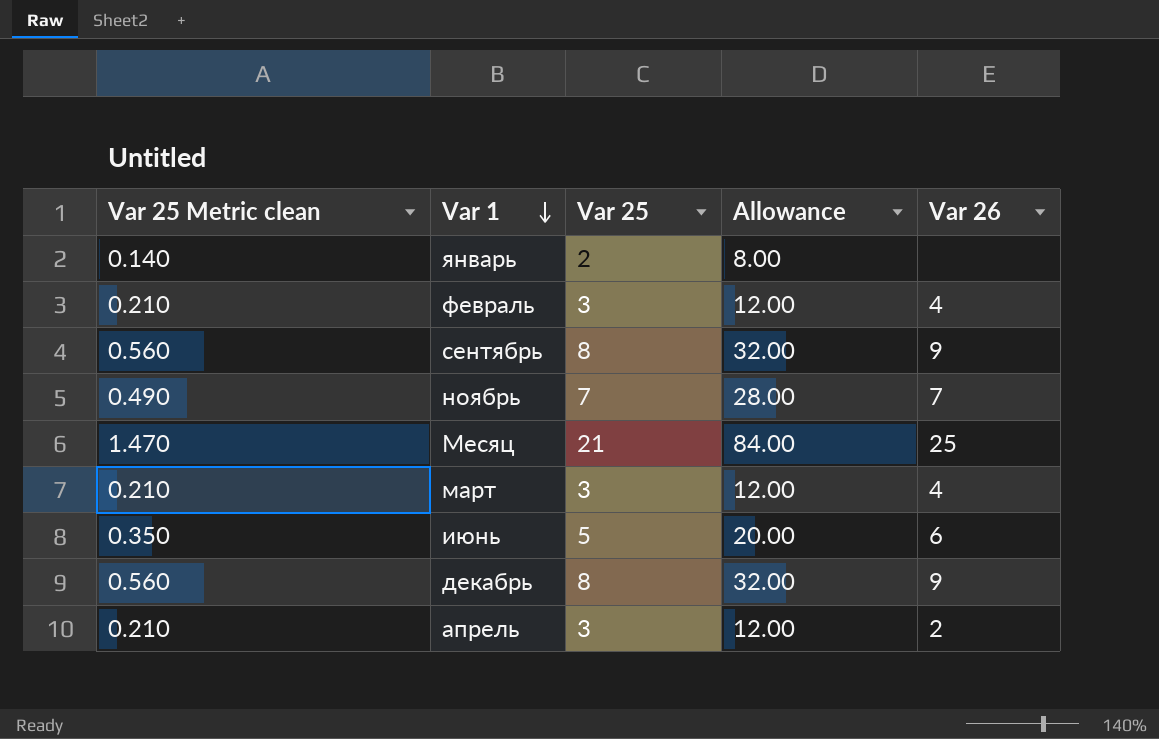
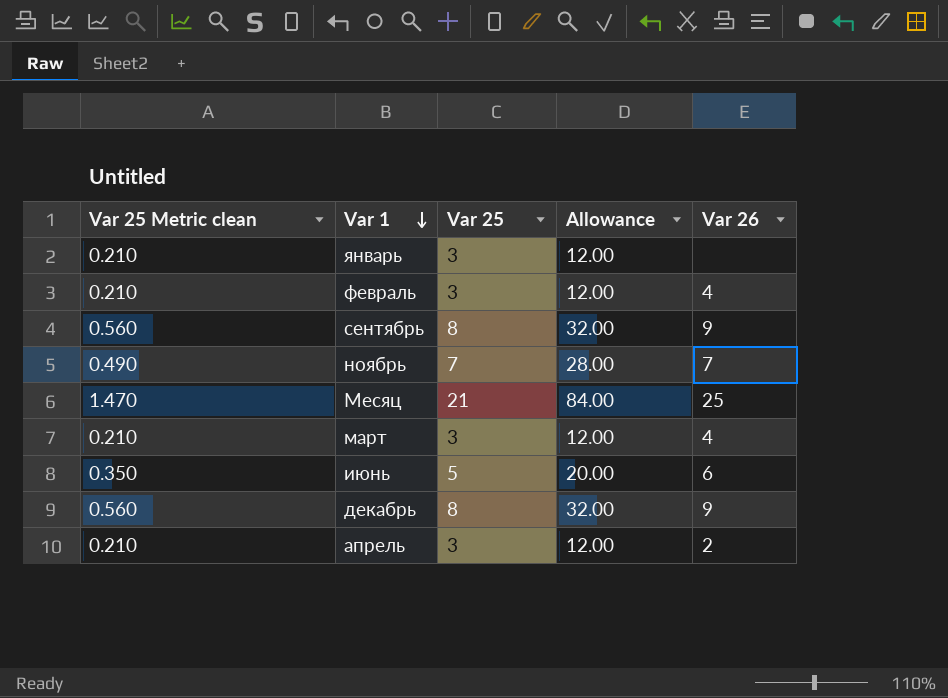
январь | Var 25 Metric clean: 0.140 -> 0.210
январь | Var 25: 2 -> 3
январь | Allowance: 8.00 -> 12.00

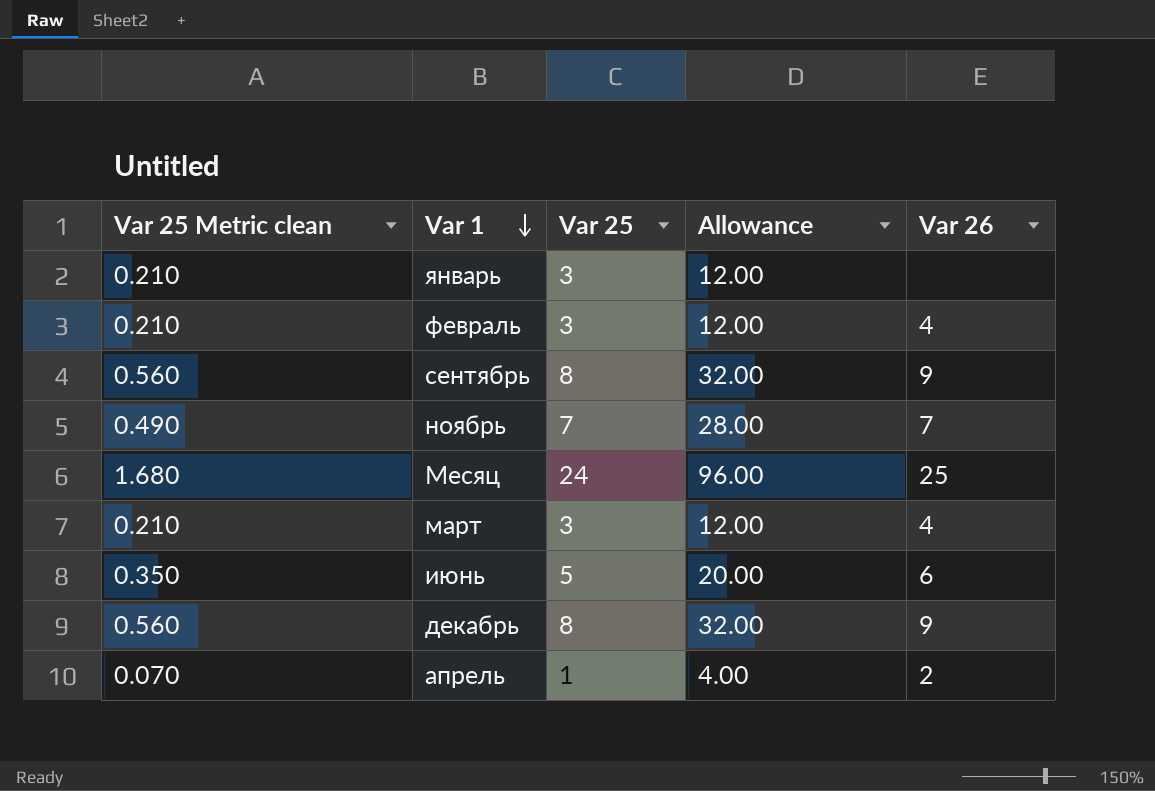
Месяц | Var 25 Metric clean: 1.470 -> 1.680
Месяц | Var 25: 21 -> 24
Месяц | Allowance: 84.00 -> 96.00
апрель | Var 25 Metric clean: 0.210 -> 0.070
апрель | Var 25: 3 -> 1
апрель | Allowance: 12.00 -> 4.00

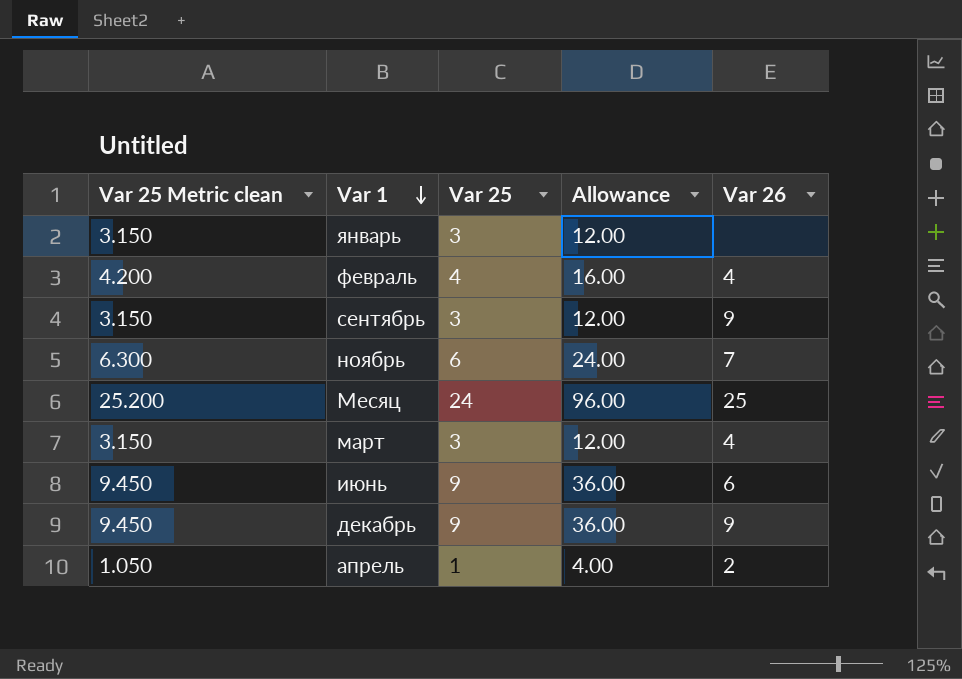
column Var 25 Metric clean | formula: [Var 25] * 0.07 -> [Var 25] * 1.05
февраль | Var 25: 3 -> 4
февраль | Allowance: 12.00 -> 16.00
сентябрь | Var 25: 8 -> 3
сентябрь | Allowance: 32.00 -> 12.00
ноябрь | Var 25: 7 -> 6
ноябрь | Allowance: 28.00 -> 24.00
июнь | Var 25: 5 -> 9
июнь | Allowance: 20.00 -> 36.00
декабрь | Var 25: 8 -> 9
декабрь | Allowance: 32.00 -> 36.00

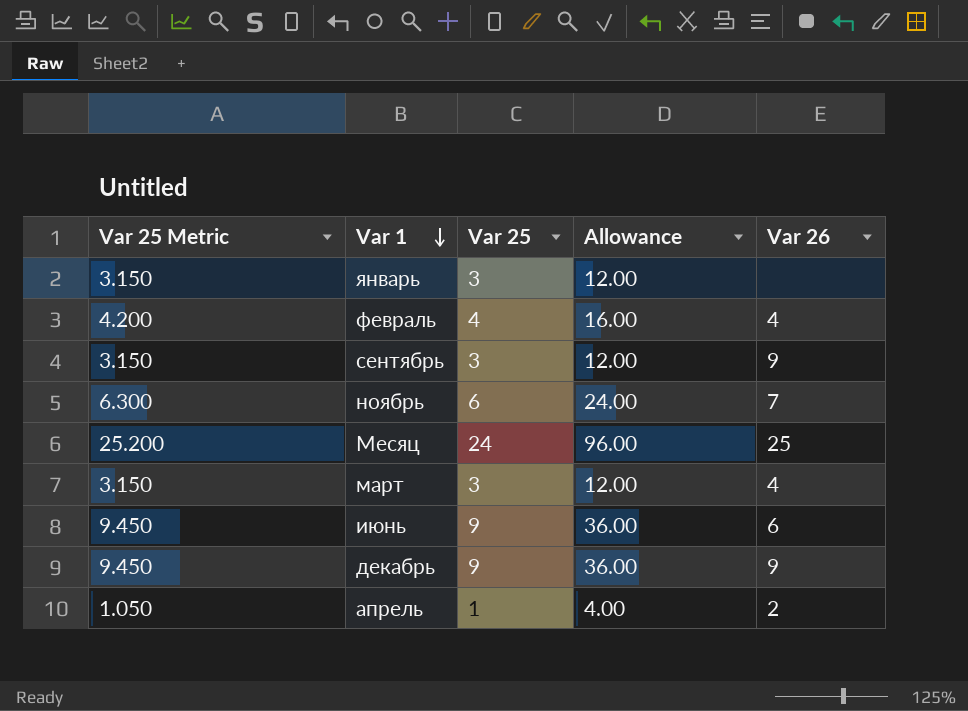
column name: Var 25 Metric clean -> Var 25 Metric

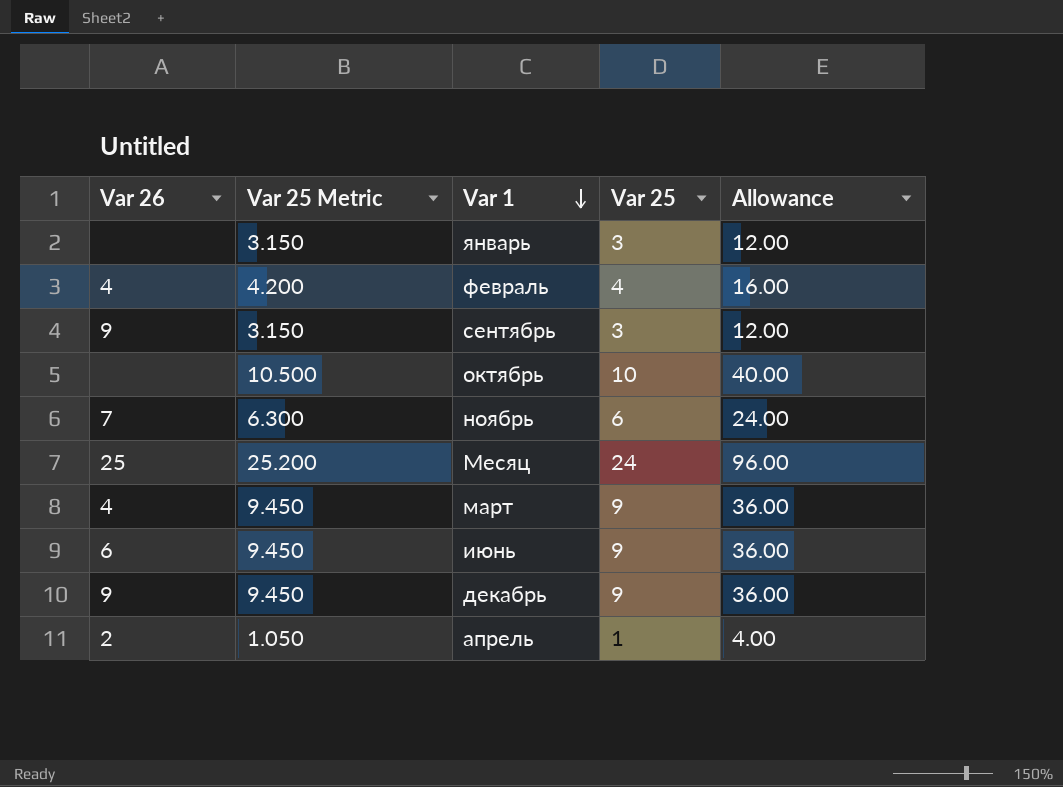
column Var 26 | position: 5 -> 1
row октябрь: none -> none | 10.500 | 10 | 40.00
март | Var 25 Metric: 3.150 -> 9.450
март | Var 25: 3 -> 9
март | Allowance: 12.00 -> 36.00

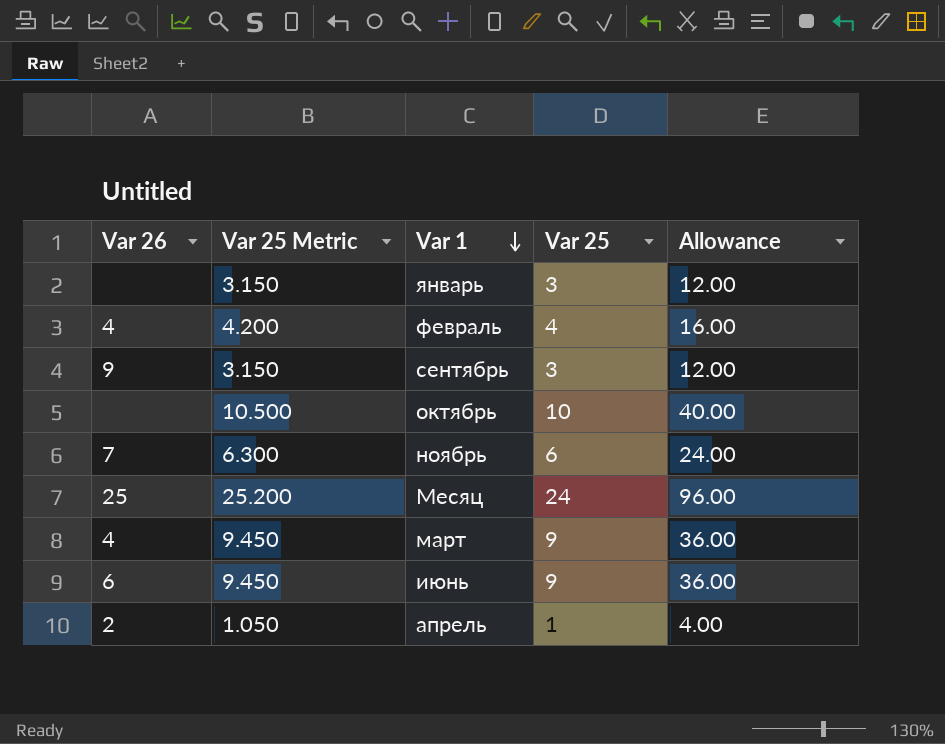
row декабрь: 9 | 9.450 | 9 | 36.00 -> none

